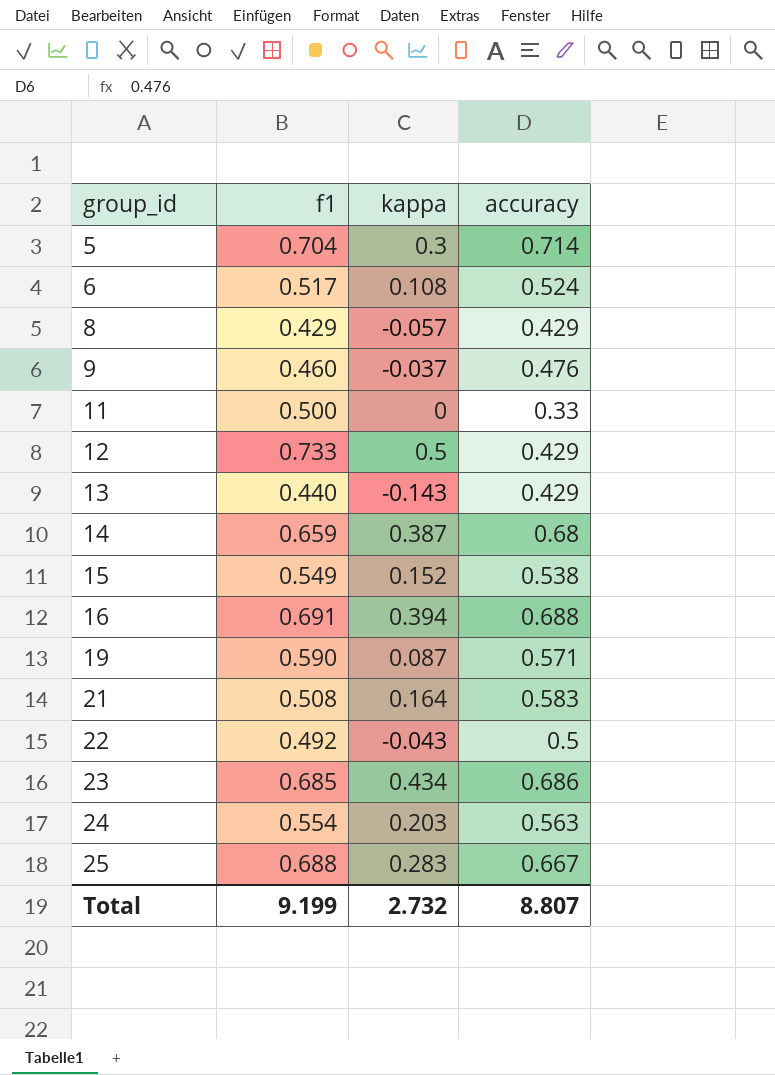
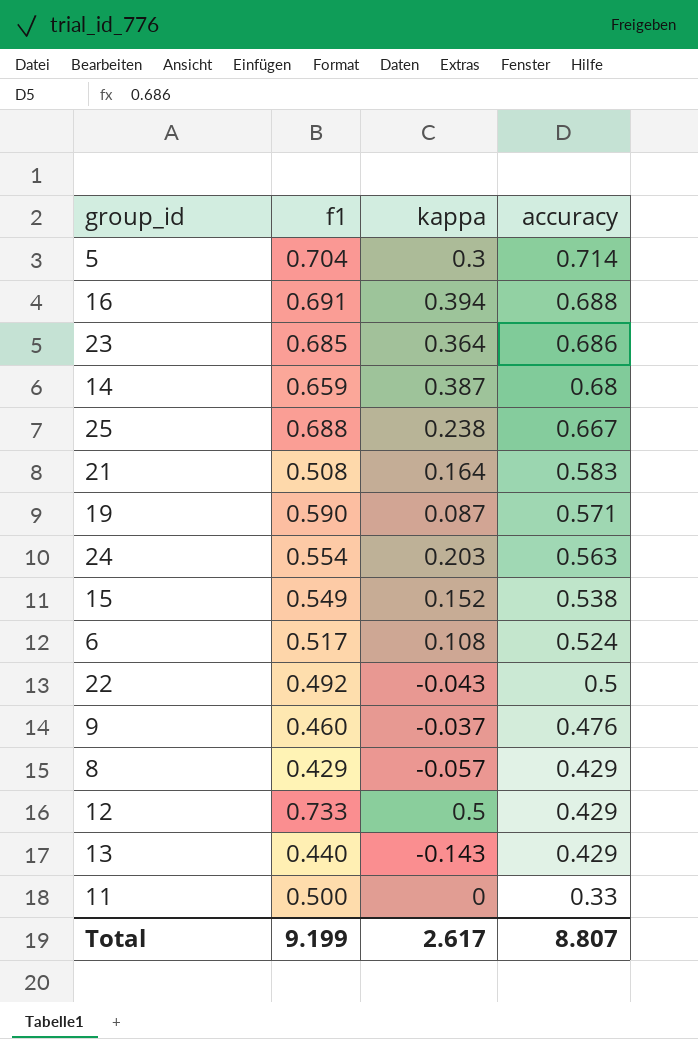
row order: group_id ascending -> accuracy descending
23 | kappa: 0.434 -> 0.364
25 | kappa: 0.283 -> 0.238
Total | kappa: 2.732 -> 2.617

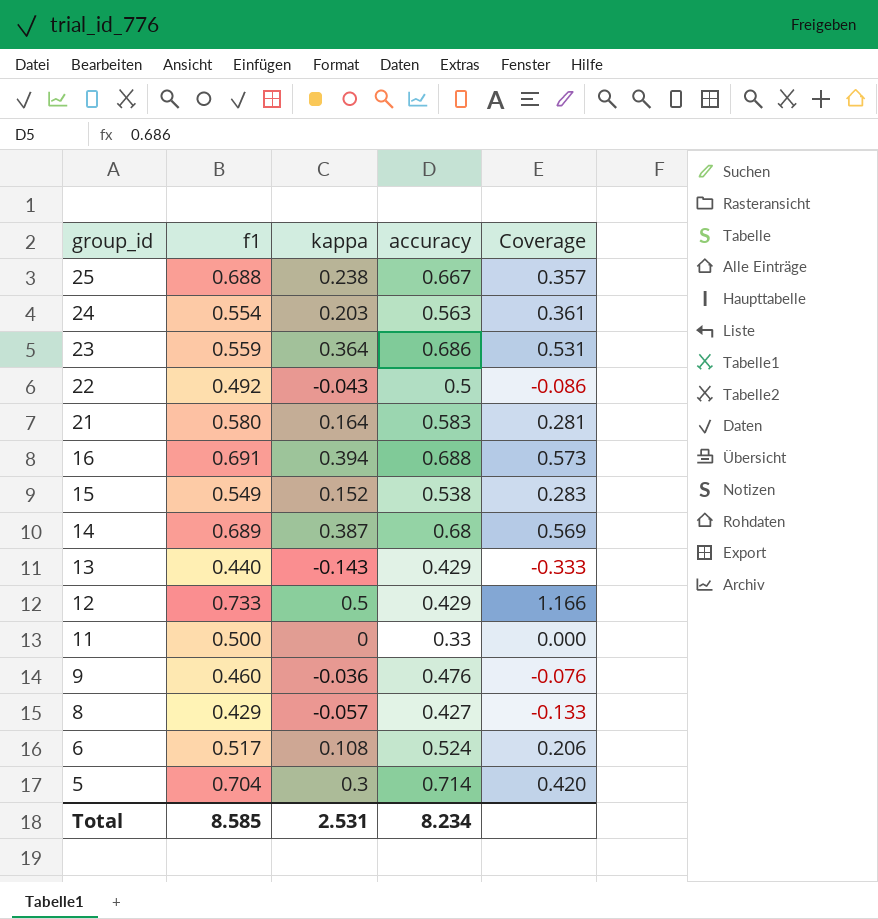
row order: accuracy descending -> group_id descending
column Coverage | formula: none -> [kappa] / [accuracy]
row 19: 0.590 | 0.087 | 0.571 -> none
23 | f1: 0.685 -> 0.559
21 | f1: 0.508 -> 0.580
14 | f1: 0.659 -> 0.689
9 | kappa: -0.037 -> -0.036
8 | accuracy: 0.429 -> 0.427
Total | f1: 9.199 -> 8.585
Total | kappa: 2.617 -> 2.531
Total | accuracy: 8.807 -> 8.234

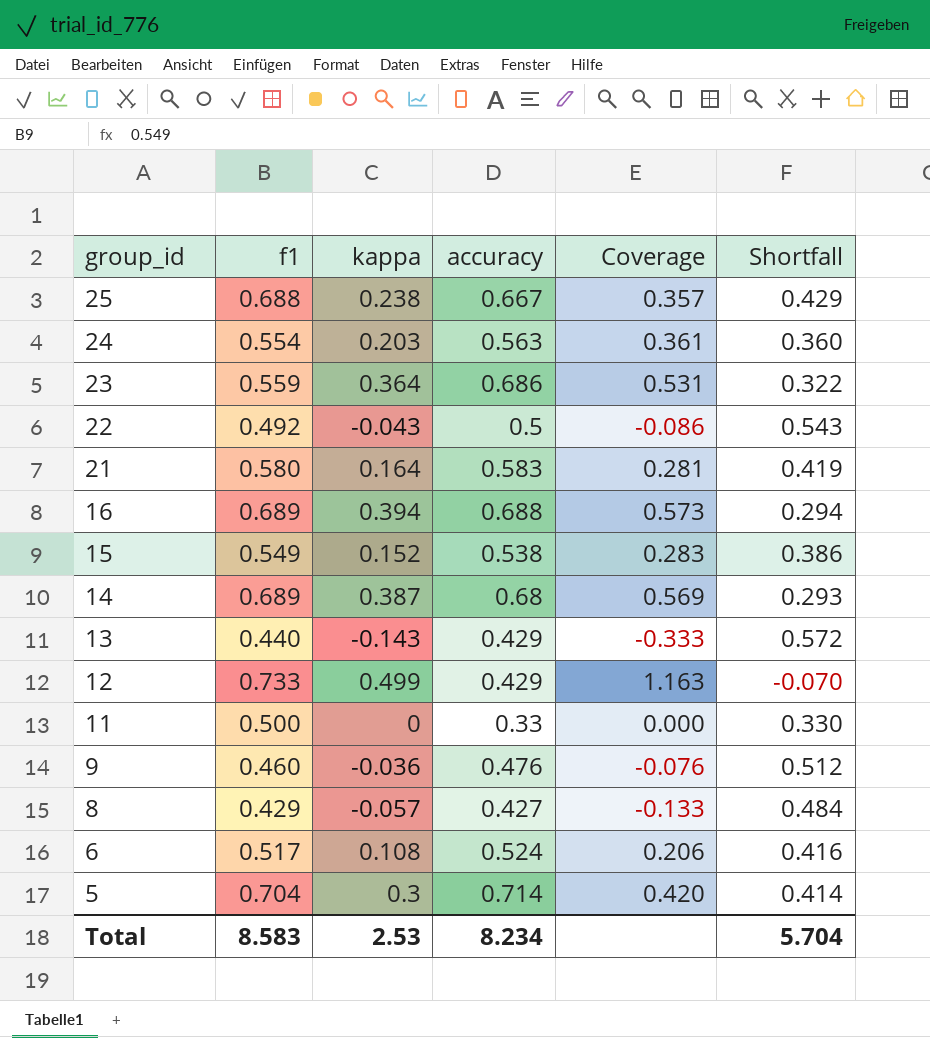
column Shortfall | formula: none -> [accuracy] - [kappa]
16 | f1: 0.691 -> 0.689
12 | kappa: 0.5 -> 0.499
12 | Coverage: 1.166 -> 1.163
Total | f1: 8.585 -> 8.583
Total | kappa: 2.531 -> 2.53

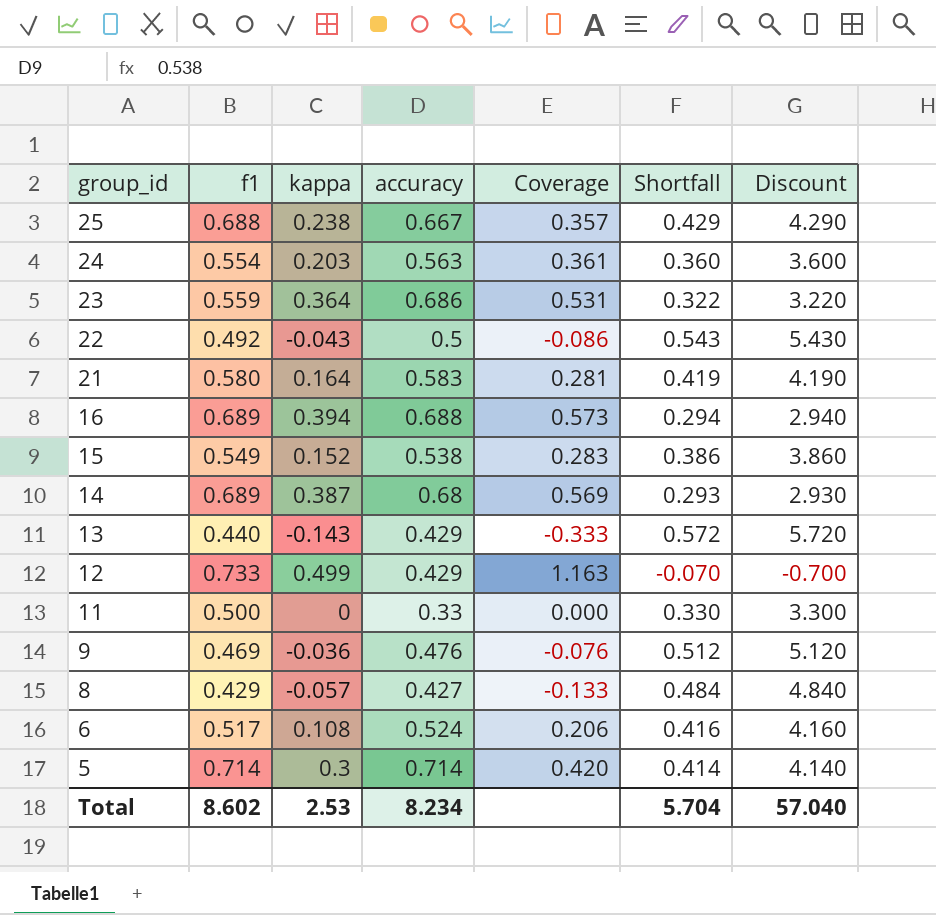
column Discount | formula: none -> [Shortfall] * 10
9 | f1: 0.460 -> 0.469
5 | f1: 0.704 -> 0.714
Total | f1: 8.583 -> 8.602

